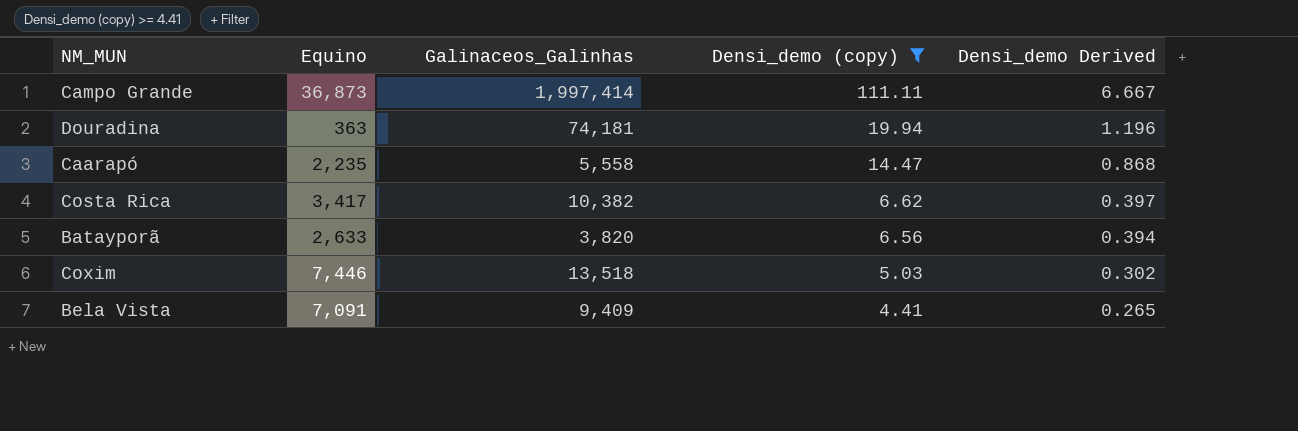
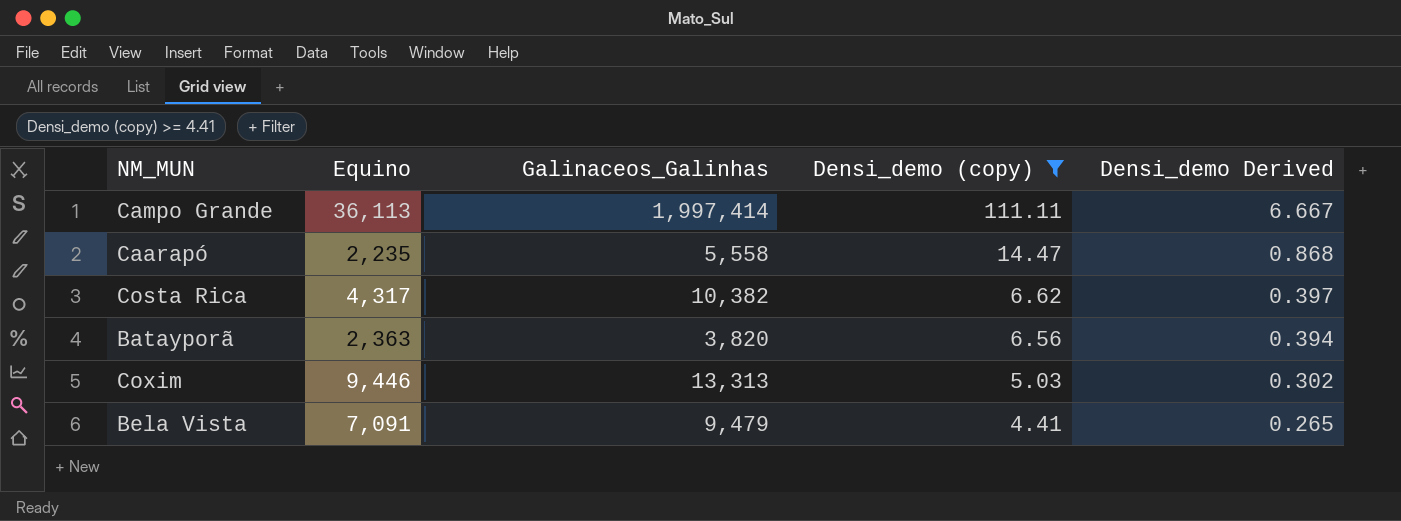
row Douradina: 363 | 74,181 | 19.94 | 1.196 -> none
Campo Grande | Equino: 36,873 -> 36,113
Costa Rica | Equino: 3,417 -> 4,317
Batayporã | Equino: 2,633 -> 2,363
Coxim | Equino: 7,446 -> 9,446
Coxim | Galinaceos_Galinhas: 13,518 -> 13,313
Bela Vista | Galinaceos_Galinhas: 9,409 -> 9,479

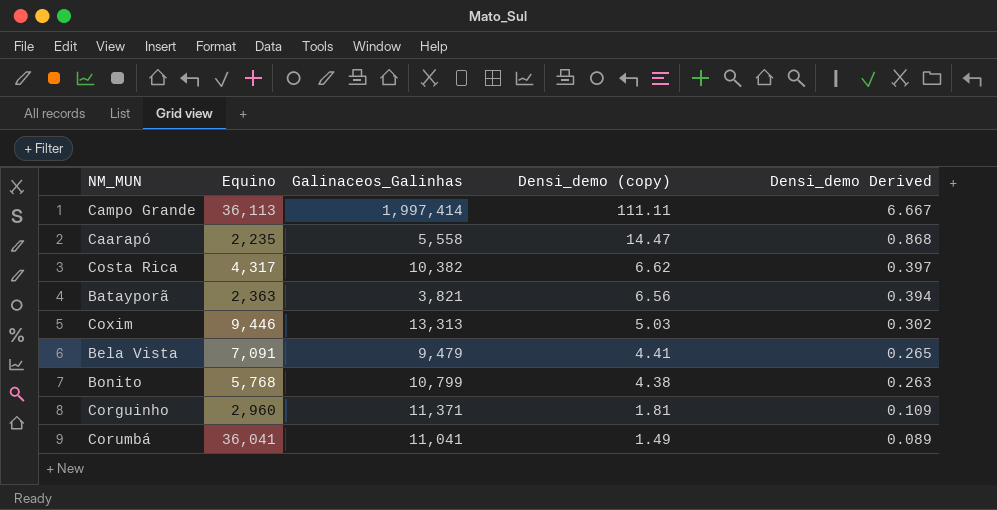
filter: Densi_demo (copy) >= 4.41 -> none
Batayporã | Galinaceos_Galinhas: 3,820 -> 3,821

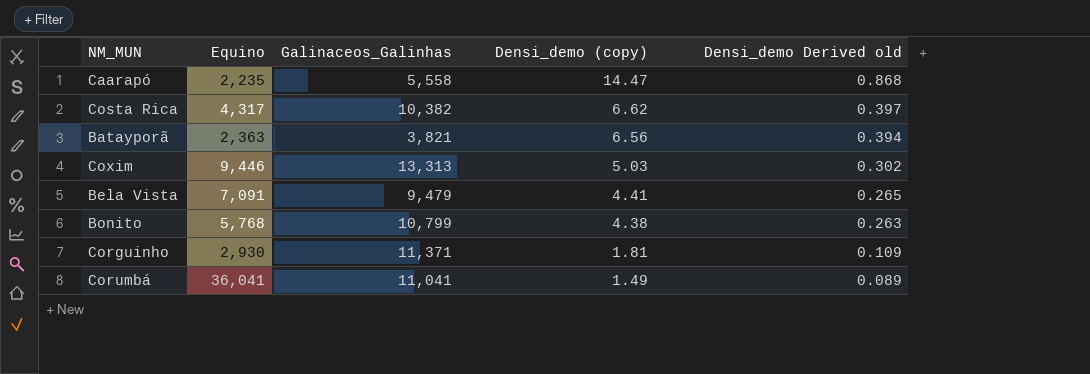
column name: Densi_demo Derived -> Densi_demo Derived old
row Campo Grande: 36,113 | 1,997,414 | 111.11 | 6.667 -> none
Corguinho | Equino: 2,960 -> 2,930

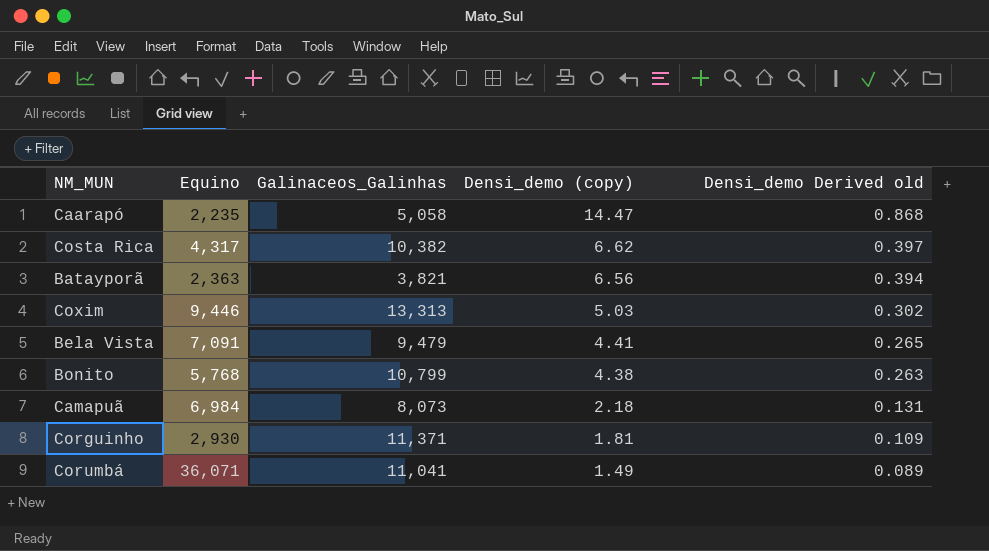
Caarapó | Galinaceos_Galinhas: 5,558 -> 5,058
row Camapuã: none -> 6,984 | 8,073 | 2.18 | 0.131
Corumbá | Equino: 36,041 -> 36,071

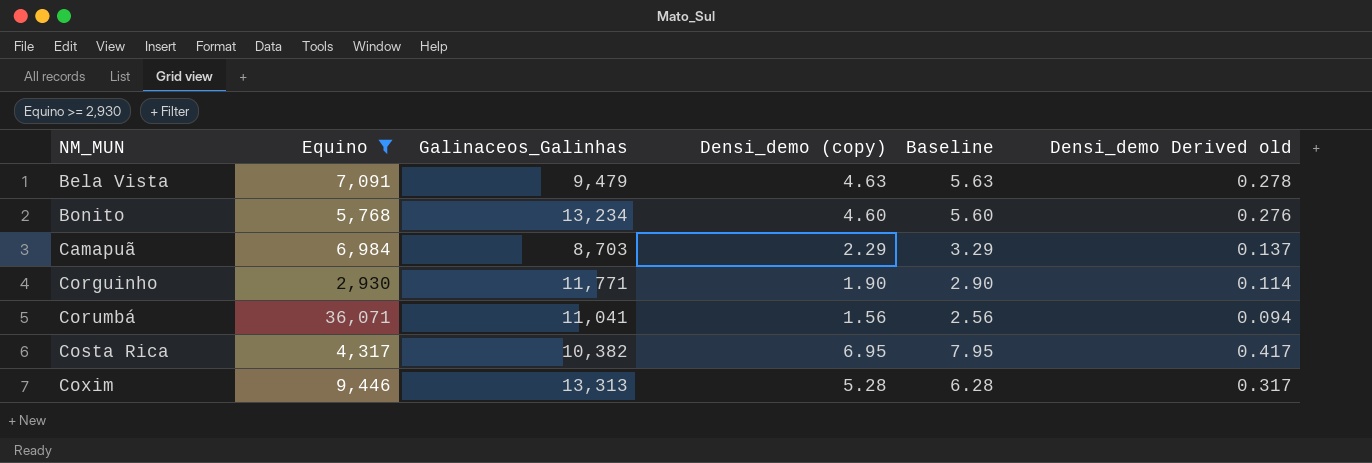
filter: none -> Equino >= 2,930
row order: Densi_demo (copy) descending -> NM_MUN ascending
column Baseline | formula: none -> [Densi_demo (copy)] + 1
Bela Vista | Densi_demo (copy): 4.41 -> 4.63
Bela Vista | Densi_demo Derived old: 0.265 -> 0.278
Bonito | Galinaceos_Galinhas: 10,799 -> 13,234
Bonito | Densi_demo (copy): 4.38 -> 4.60
Bonito | Densi_demo Derived old: 0.263 -> 0.276
Camapuã | Galinaceos_Galinhas: 8,073 -> 8,703
Camapuã | Densi_demo (copy): 2.18 -> 2.29
Camapuã | Densi_demo Derived old: 0.131 -> 0.137
Corguinho | Galinaceos_Galinhas: 11,371 -> 11,771
Corguinho | Densi_demo (copy): 1.81 -> 1.90
Corguinho | Densi_demo Derived old: 0.109 -> 0.114
Corumbá | Densi_demo (copy): 1.49 -> 1.56
Corumbá | Densi_demo Derived old: 0.089 -> 0.094
Costa Rica | Densi_demo (copy): 6.62 -> 6.95
Costa Rica | Densi_demo Derived old: 0.397 -> 0.417
Coxim | Densi_demo (copy): 5.03 -> 5.28
Coxim | Densi_demo Derived old: 0.302 -> 0.317

